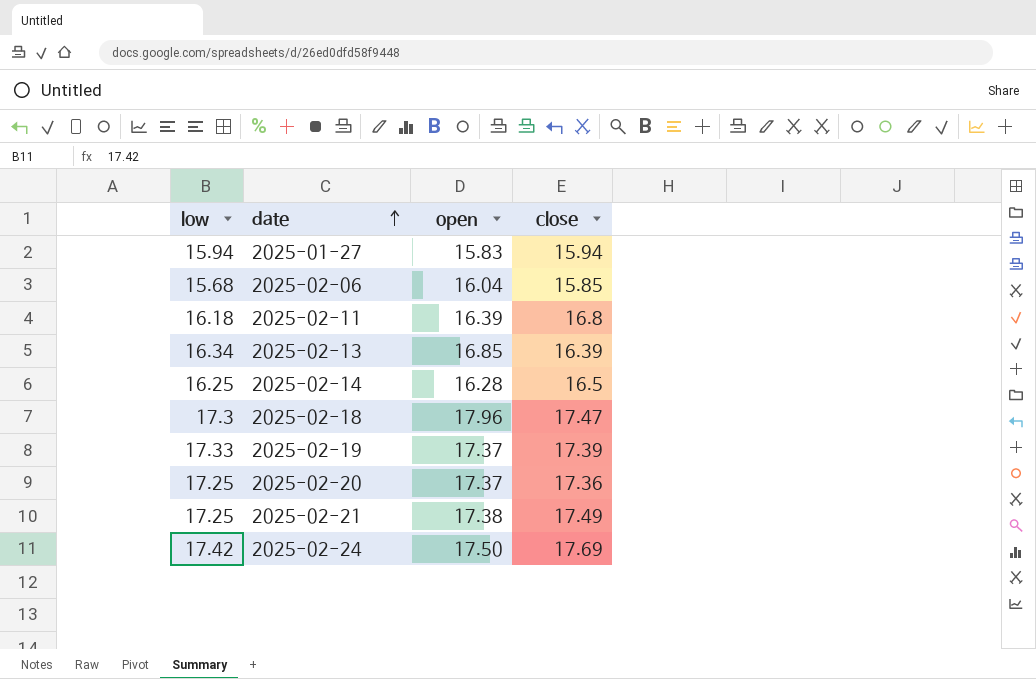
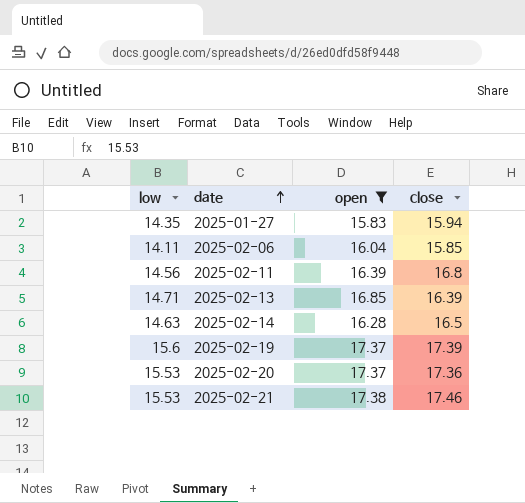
filter: none -> open <= 17.38
2025-01-27 | low: 15.94 -> 14.35
2025-02-06 | low: 15.68 -> 14.11
2025-02-11 | low: 16.18 -> 14.56
2025-02-13 | low: 16.34 -> 14.71
2025-02-14 | low: 16.25 -> 14.63
2025-02-19 | low: 17.33 -> 15.6
2025-02-20 | low: 17.25 -> 15.53
2025-02-21 | low: 17.25 -> 15.53
2025-02-21 | close: 17.49 -> 17.46

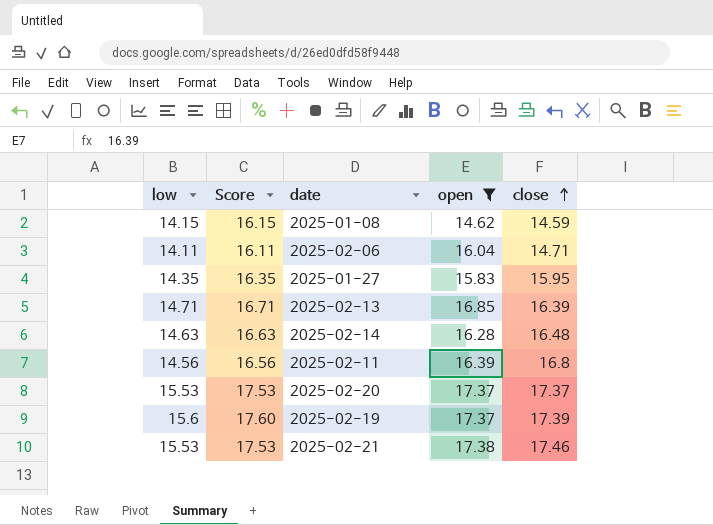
row order: date ascending -> close ascending
column Score | formula: none -> [low] + 2
row 2025-01-08: none -> 14.15 | 16.15 | 14.62 | 14.59
2025-02-06 | close: 15.85 -> 14.71
2025-01-27 | close: 15.94 -> 15.95
2025-02-14 | close: 16.5 -> 16.48
2025-02-20 | close: 17.36 -> 17.37

